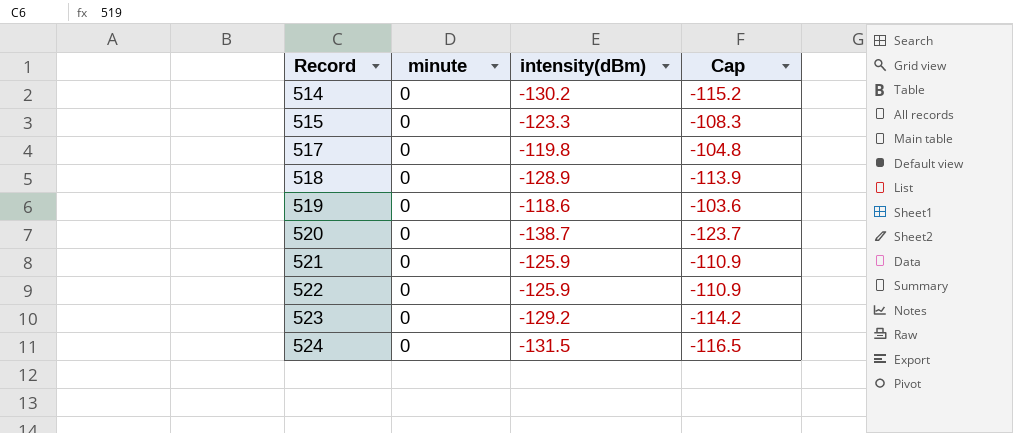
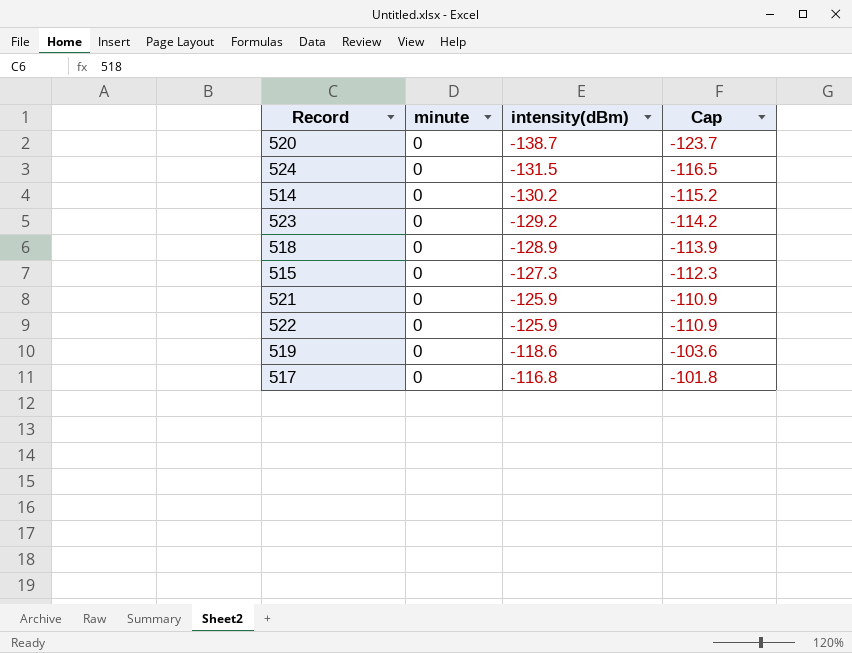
row order: Record ascending -> intensity(dBm) ascending
515 | intensity(dBm): -123.3 -> -127.3
515 | Cap: -108.3 -> -112.3
517 | intensity(dBm): -119.8 -> -116.8
517 | Cap: -104.8 -> -101.8

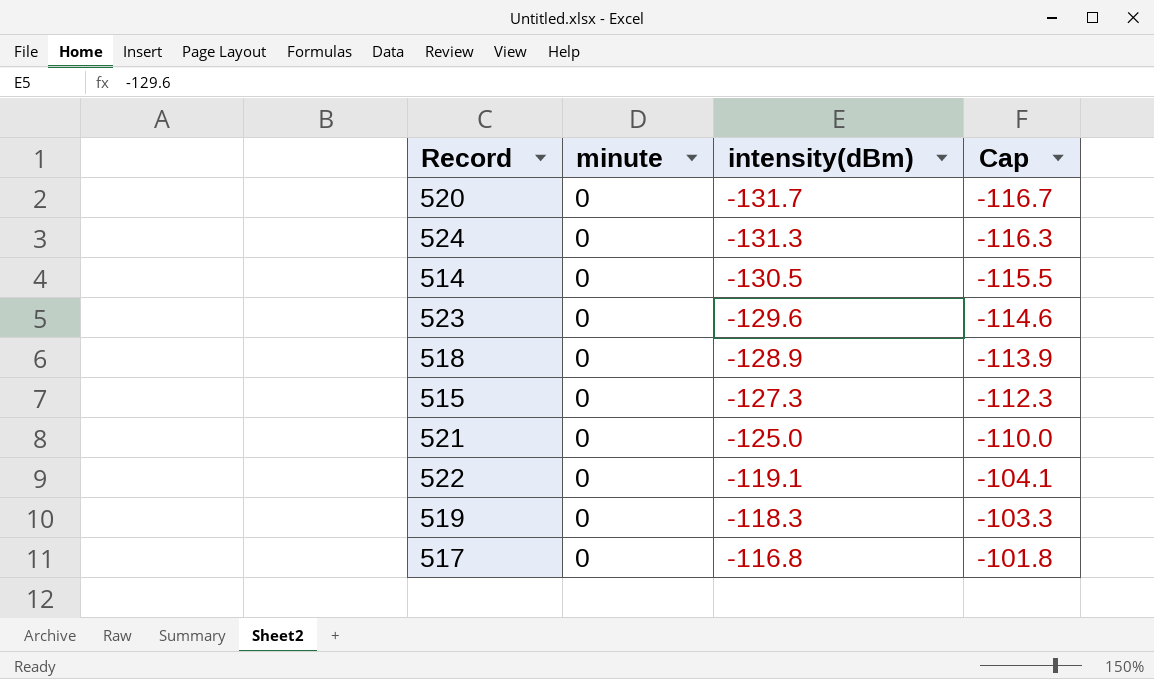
520 | intensity(dBm): -138.7 -> -131.7
520 | Cap: -123.7 -> -116.7
524 | intensity(dBm): -131.5 -> -131.3
524 | Cap: -116.5 -> -116.3
514 | intensity(dBm): -130.2 -> -130.5
514 | Cap: -115.2 -> -115.5
523 | intensity(dBm): -129.2 -> -129.6
523 | Cap: -114.2 -> -114.6
521 | intensity(dBm): -125.9 -> -125.0
521 | Cap: -110.9 -> -110.0
522 | intensity(dBm): -125.9 -> -119.1
522 | Cap: -110.9 -> -104.1
519 | intensity(dBm): -118.6 -> -118.3
519 | Cap: -103.6 -> -103.3

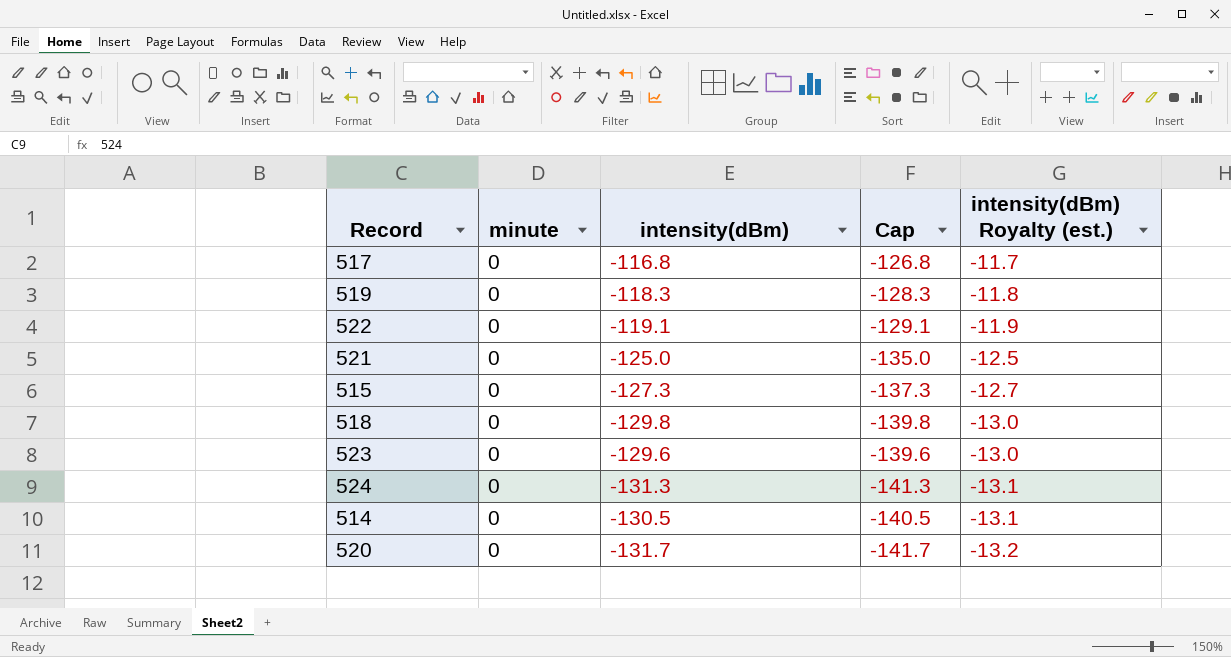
row order: intensity(dBm) ascending -> intensity(dBm) Royalty (est.) descending
column Cap | formula: [intensity(dBm)] + 15 -> [intensity(dBm)] - 10
column intensity(dBm) Royalty (est.) | formula: none -> [intensity(dBm)] * 0.1
518 | intensity(dBm): -128.9 -> -129.8

